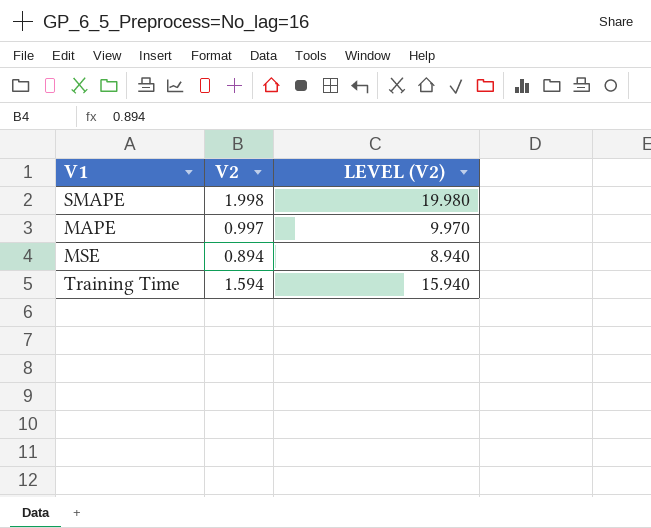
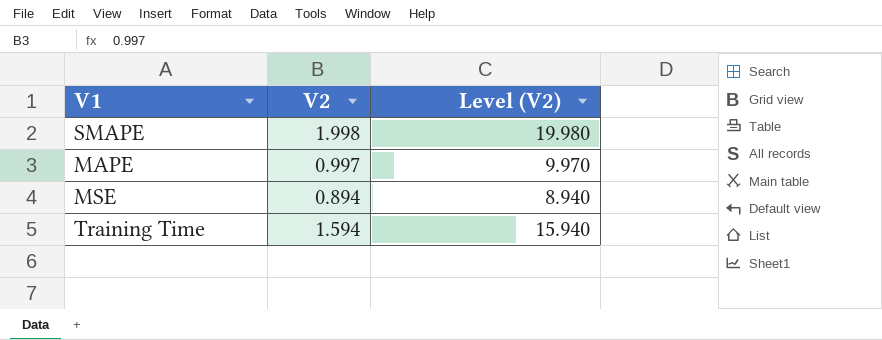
column name: LEVEL (V2) -> Level (V2)

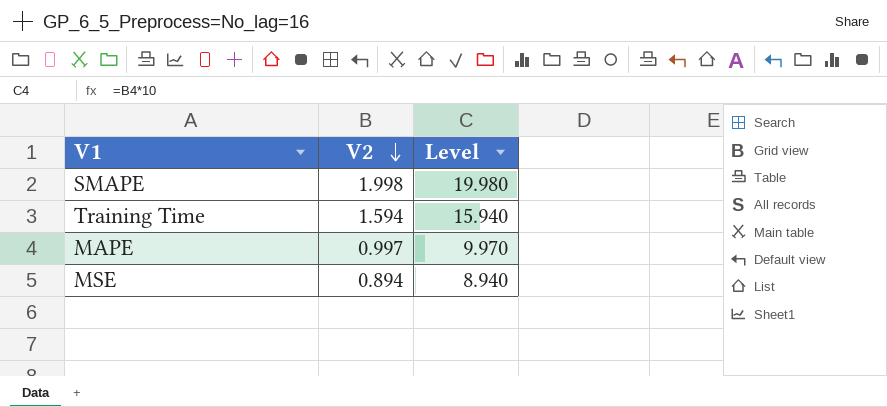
row order: none -> V2 descending
column name: Level (V2) -> Level

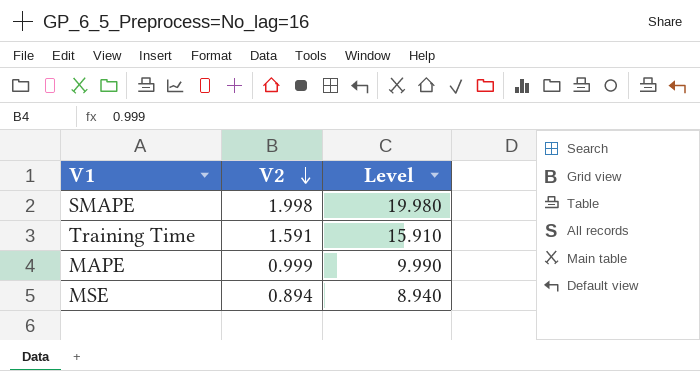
Training Time | V2: 1.594 -> 1.591
Training Time | Level: 15.940 -> 15.910
MAPE | V2: 0.997 -> 0.999
MAPE | Level: 9.970 -> 9.990

